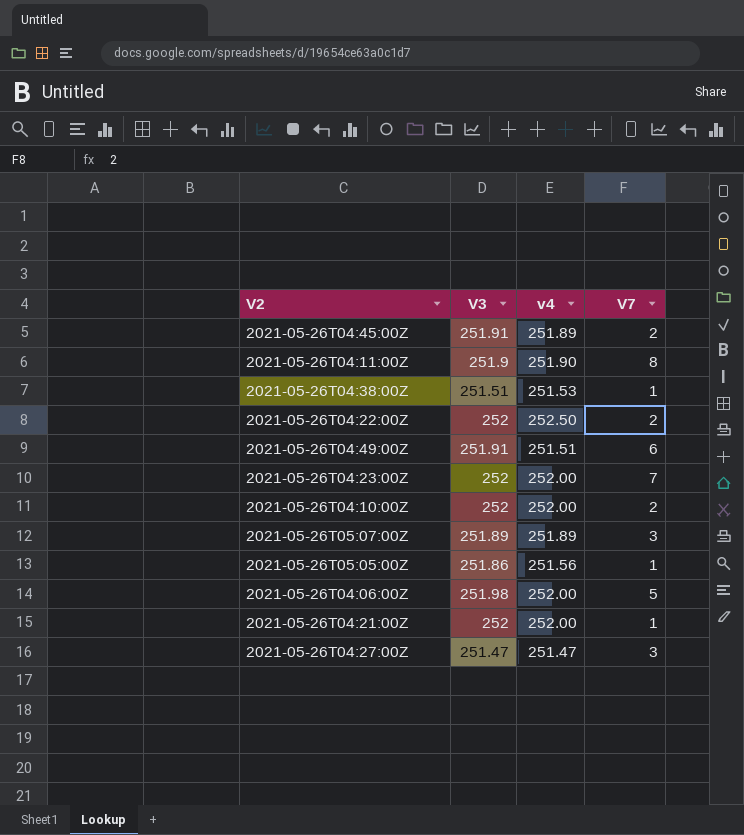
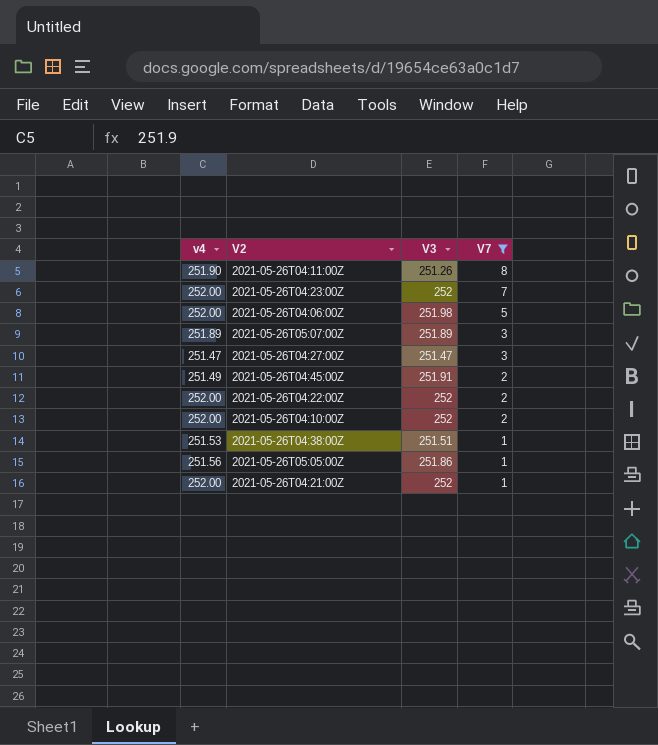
filter: none -> V7 != 6
row order: none -> V7 descending
column v4 | position: 3 -> 1
2021-05-26T04:11:00Z | V3: 251.9 -> 251.26
2021-05-26T04:45:00Z | v4: 251.89 -> 251.49
2021-05-26T04:22:00Z | v4: 252.50 -> 252.00

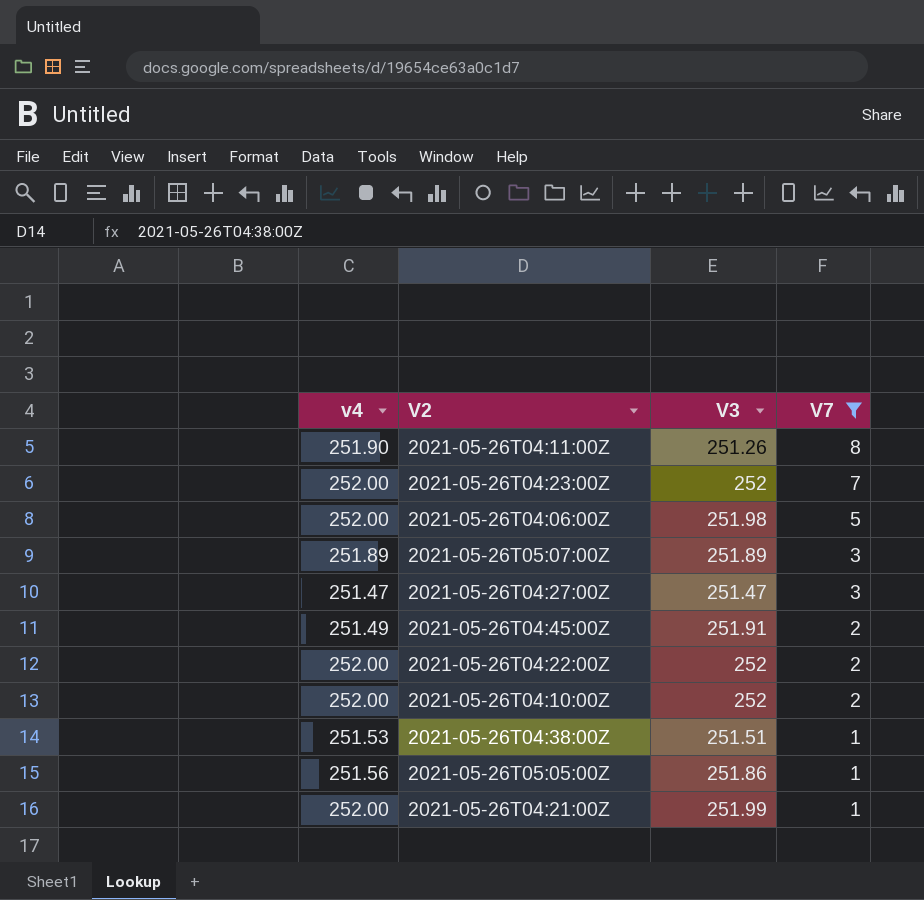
2021-05-26T04:21:00Z | V3: 252 -> 251.99

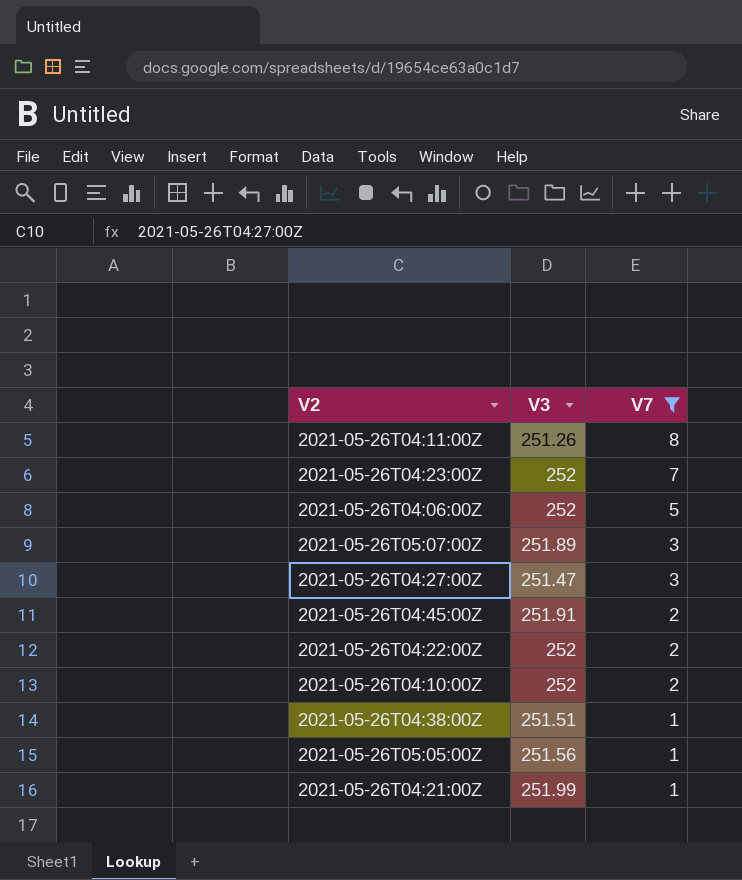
column v4 | position: 1 -> none
2021-05-26T04:06:00Z | V3: 251.98 -> 252
2021-05-26T05:05:00Z | V3: 251.86 -> 251.56

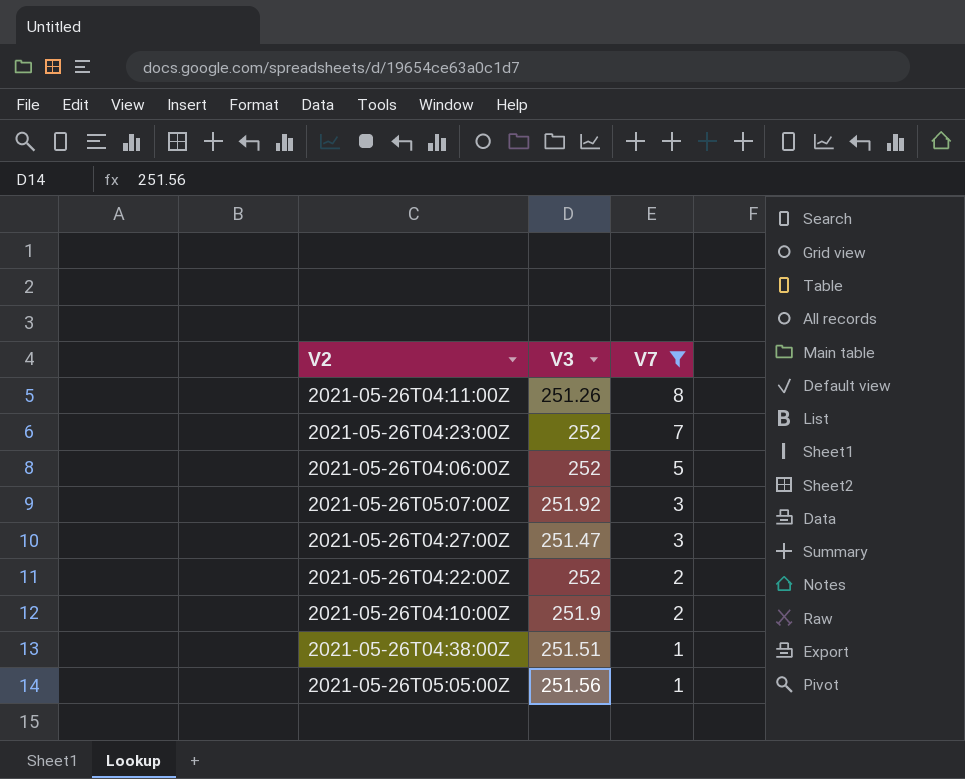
row 2021-05-26T04:45:00Z: 251.91 | 2 -> none
row 2021-05-26T04:21:00Z: 251.99 | 1 -> none
2021-05-26T05:07:00Z | V3: 251.89 -> 251.92
2021-05-26T04:10:00Z | V3: 252 -> 251.9

